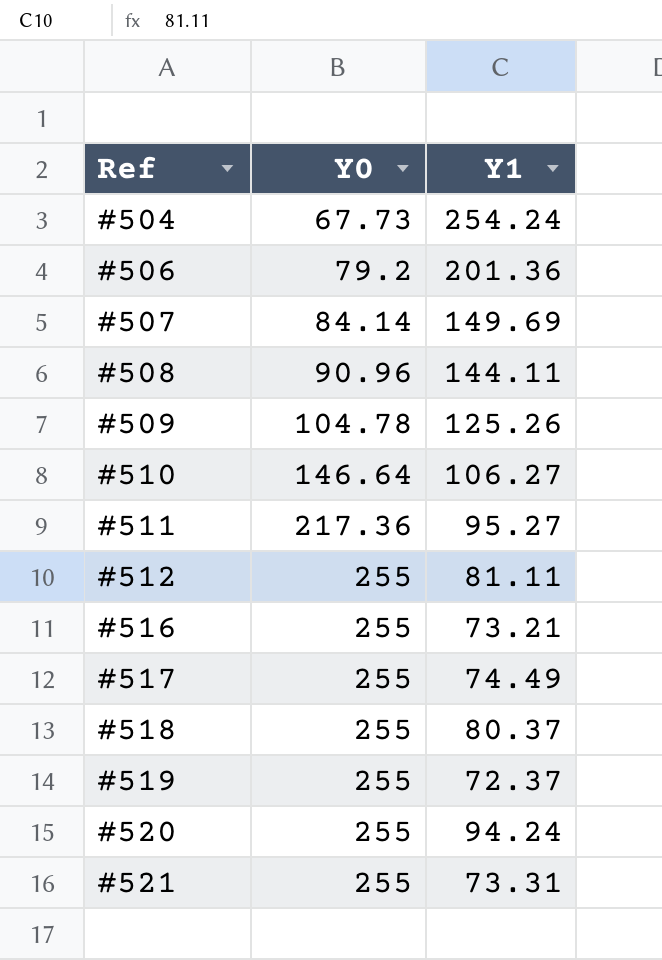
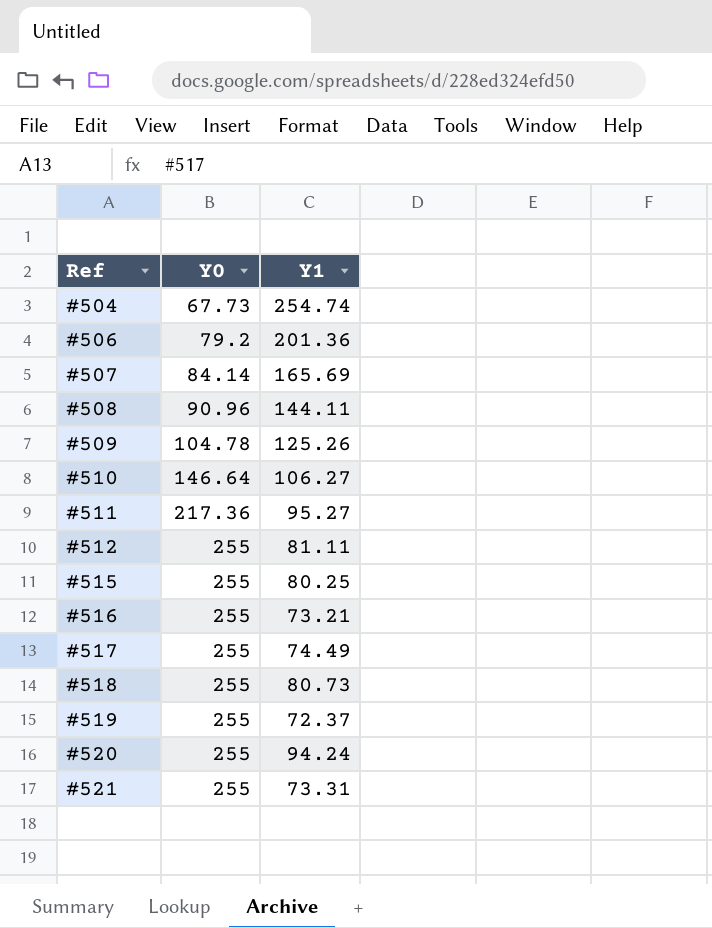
#504 | Y1: 254.24 -> 254.74
#507 | Y1: 149.69 -> 165.69
row #515: none -> 255 | 80.25
#518 | Y1: 80.37 -> 80.73

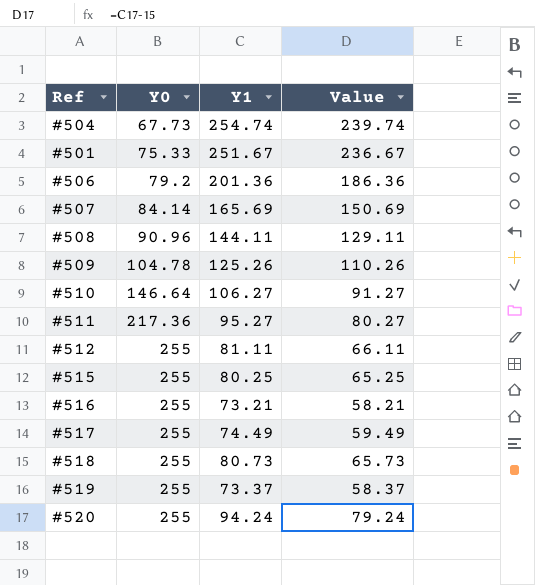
column Value | formula: none -> [Y1] - 15
row #521: 255 | 73.31 -> none
row #501: none -> 75.33 | 251.67 | 236.67
#519 | Y1: 72.37 -> 73.37

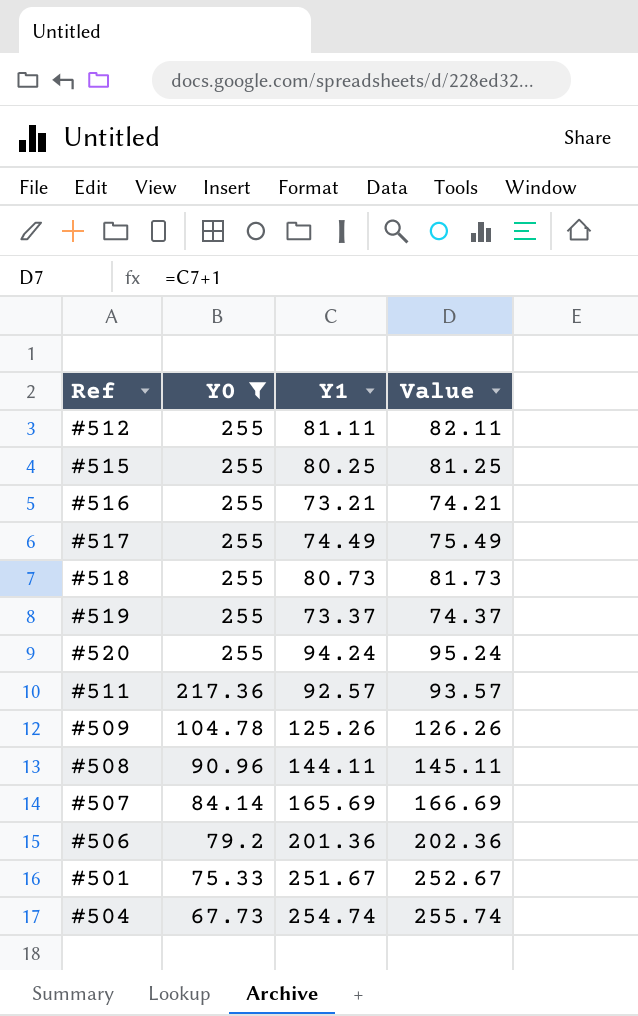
filter: none -> Y0 != 146.64
row order: Y0 ascending -> Y0 descending
column Value | formula: [Y1] - 15 -> [Y1] + 1
#511 | Y1: 95.27 -> 92.57

